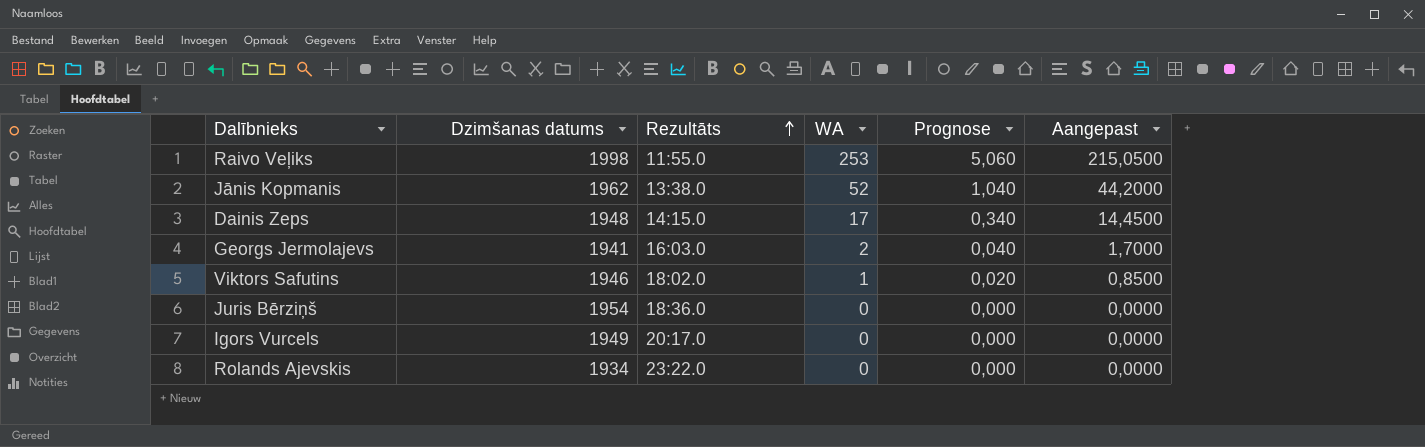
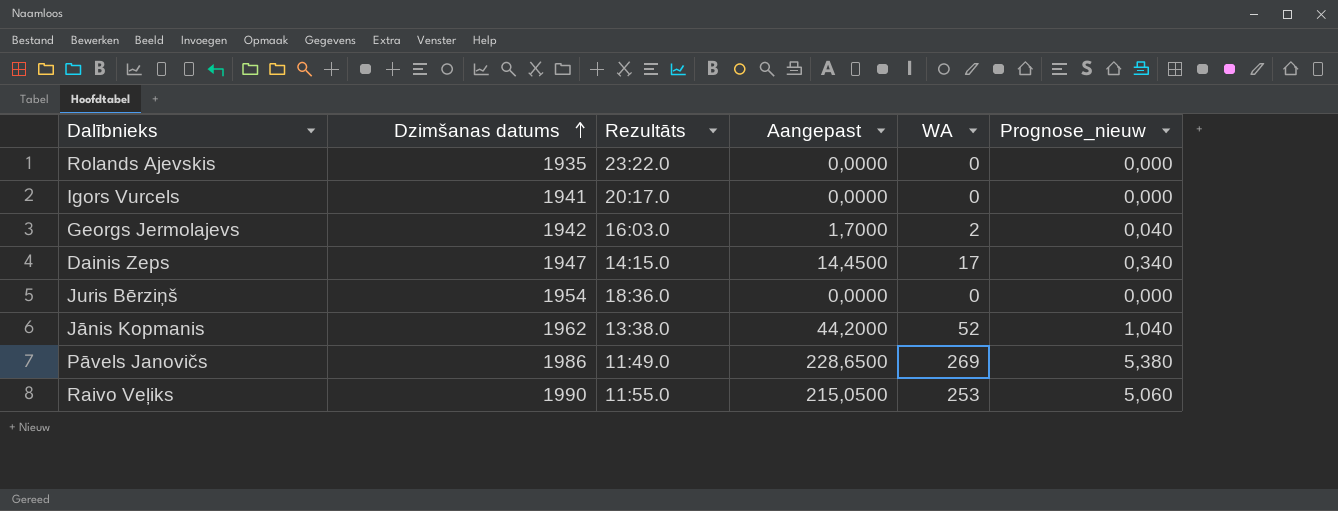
row order: Rezultāts ascending -> Dzimšanas datums ascending
column Aangepast | position: 6 -> 4
column name: Prognose -> Prognose_nieuw
row Viktors Safutins: 1946 | 18:02.0 | 1 | 0,020 | 0,8500 -> none
Rolands Ajevskis | Dzimšanas datums: 1934 -> 1935
Igors Vurcels | Dzimšanas datums: 1949 -> 1941
Georgs Jermolajevs | Dzimšanas datums: 1941 -> 1942
Dainis Zeps | Dzimšanas datums: 1948 -> 1947
row Pāvels Janovičs: none -> 1986 | 11:49.0 | 228,6500 | 269 | 5,380
Raivo Veļiks | Dzimšanas datums: 1998 -> 1990

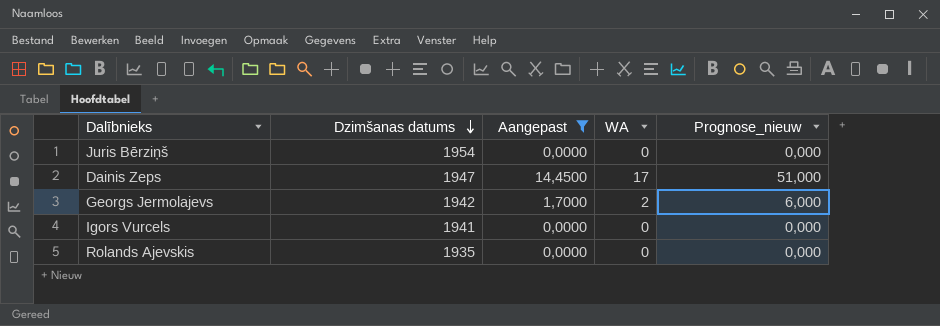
filter: none -> Aangepast <= 14,4500
row order: Dzimšanas datums ascending -> Dzimšanas datums descending
column Rezultāts | position: 3 -> none
column Prognose_nieuw | formula: [WA] * 0,02 -> [WA] * 3

